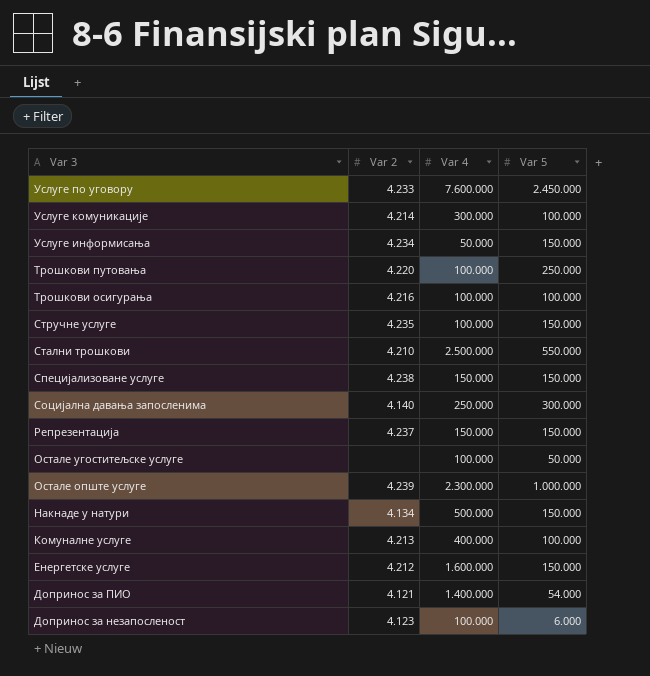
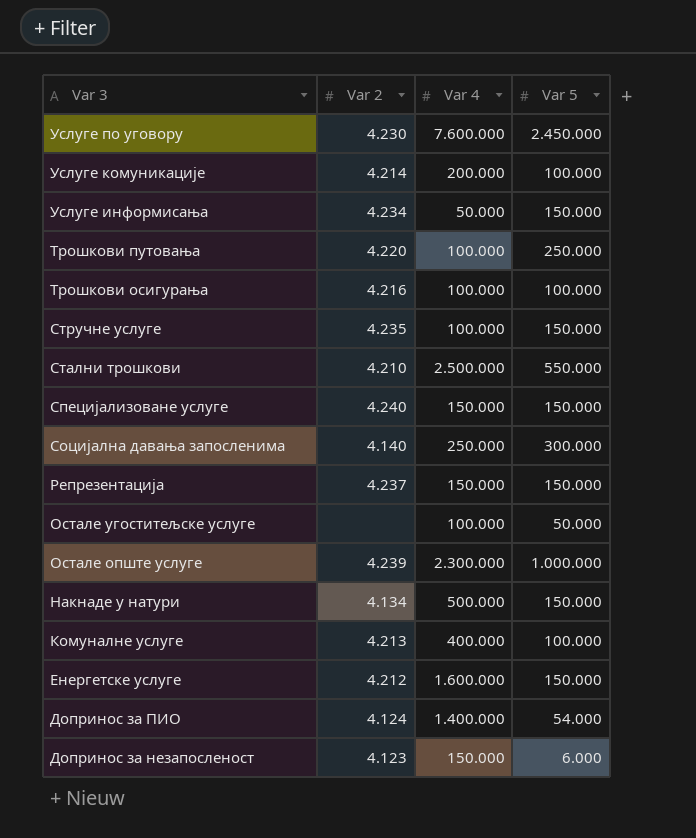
Услуге по уговору | Var 2: 4.233 -> 4.230
Услуге комуникације | Var 4: 300.000 -> 200.000
Специјализоване услуге | Var 2: 4.238 -> 4.240
Допринос за ПИО | Var 2: 4.121 -> 4.124
Допринос за незапосленост | Var 4: 100.000 -> 150.000

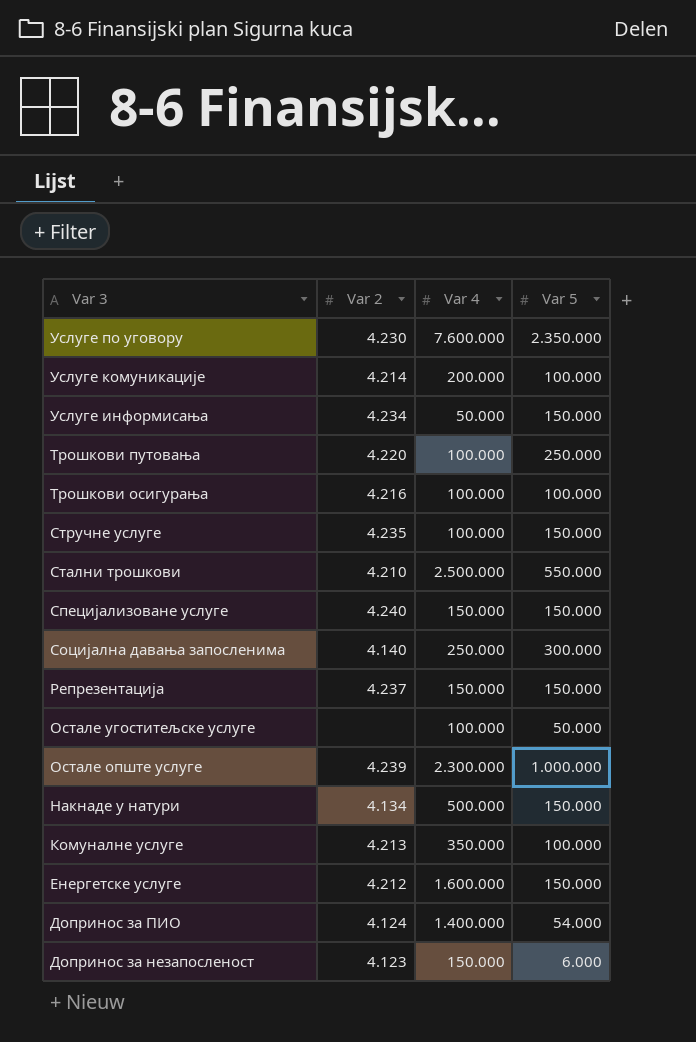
Услуге по уговору | Var 5: 2.450.000 -> 2.350.000
Комуналне услуге | Var 4: 400.000 -> 350.000

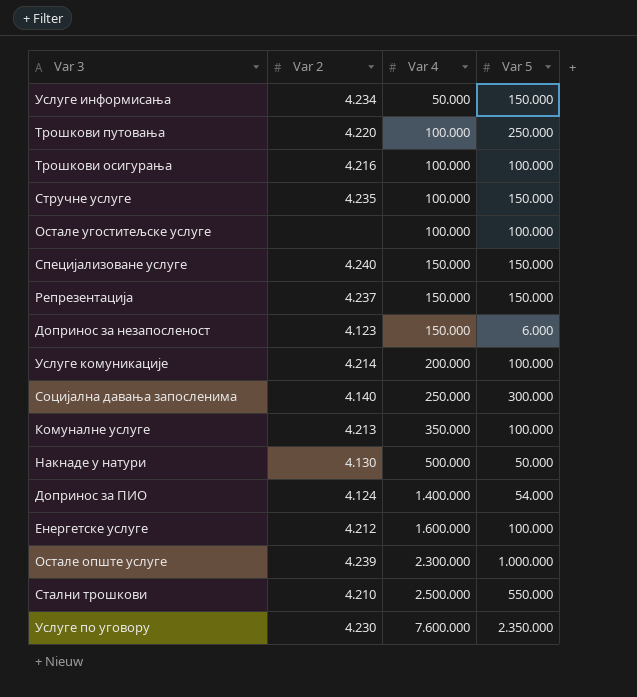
row order: Var 3 descending -> Var 4 ascending
Остале угоститељске услуге | Var 5: 50.000 -> 100.000
Накнаде у натури | Var 2: 4.134 -> 4.130
Накнаде у натури | Var 5: 150.000 -> 50.000
Енергетске услуге | Var 5: 150.000 -> 100.000

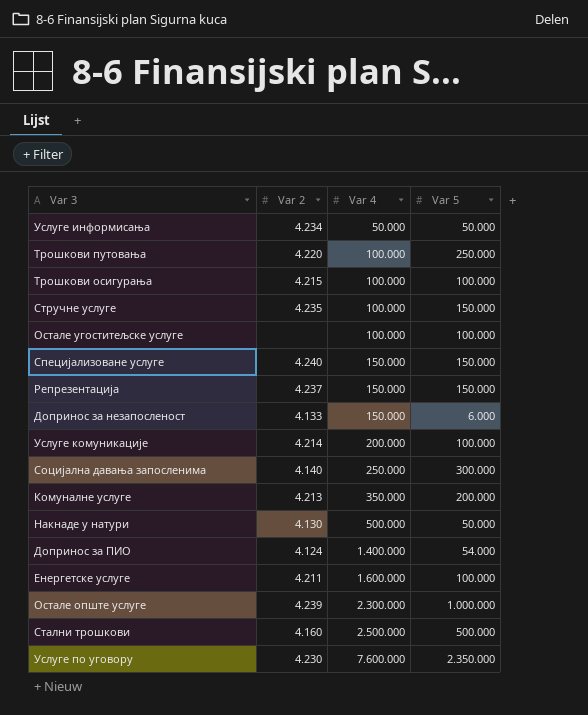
Услуге информисања | Var 5: 150.000 -> 50.000
Трошкови осигурања | Var 2: 4.216 -> 4.215
Допринос за незапосленост | Var 2: 4.123 -> 4.133
Комуналне услуге | Var 5: 100.000 -> 200.000
Енергетске услуге | Var 2: 4.212 -> 4.211
Стални трошкови | Var 2: 4.210 -> 4.160
Стални трошкови | Var 5: 550.000 -> 500.000

